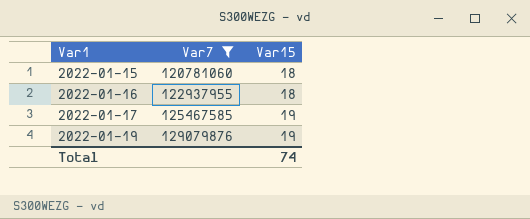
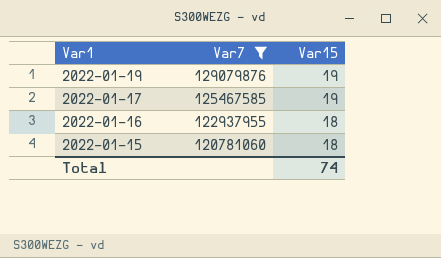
row order: Var1 ascending -> Var1 descending

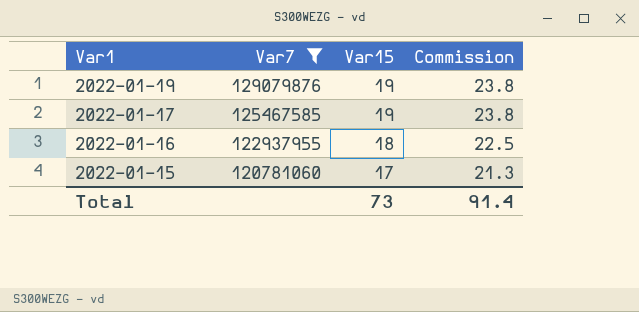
column Commission | formula: none -> [Var15] * 1.25
2022-01-15 | Var15: 18 -> 17
Total | Var15: 74 -> 73

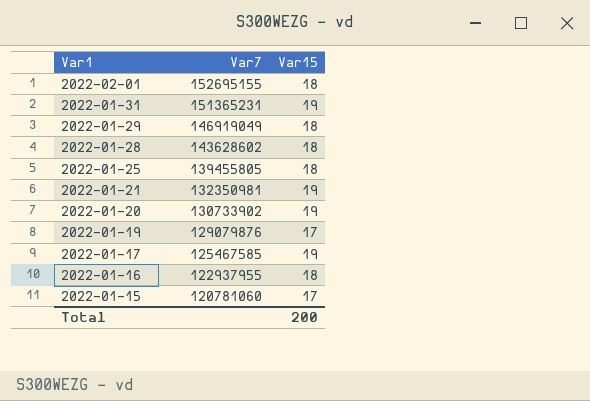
filter: Var7 <= 129079876 -> none
column Commission | formula: [Var15] * 1.25 -> none
2022-01-19 | Var15: 19 -> 17
Total | Var15: 73 -> 200

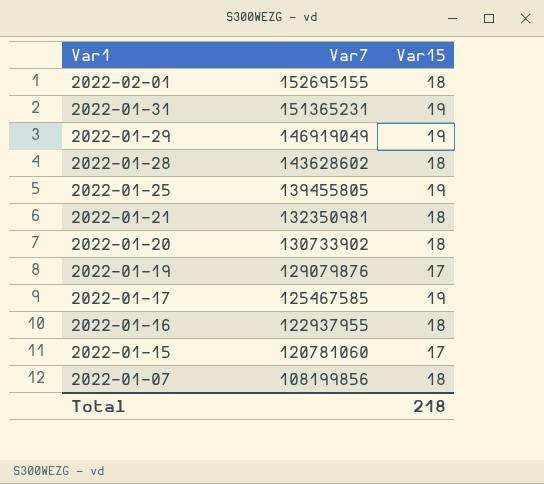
2022-01-29 | Var15: 18 -> 19
2022-01-25 | Var15: 18 -> 19
2022-01-21 | Var15: 19 -> 18
2022-01-20 | Var15: 19 -> 18
row 2022-01-07: none -> 108199856 | 18
Total | Var15: 200 -> 218

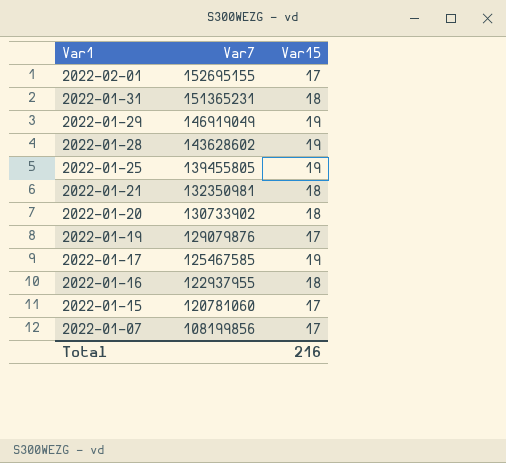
2022-02-01 | Var15: 18 -> 17
2022-01-31 | Var15: 19 -> 18
2022-01-28 | Var15: 18 -> 19
2022-01-07 | Var15: 18 -> 17
Total | Var15: 218 -> 216

